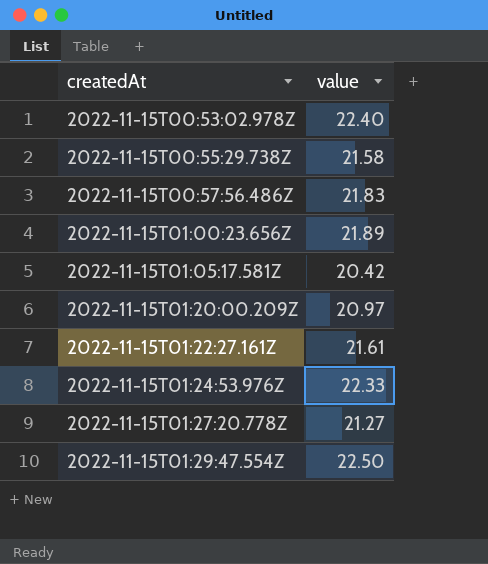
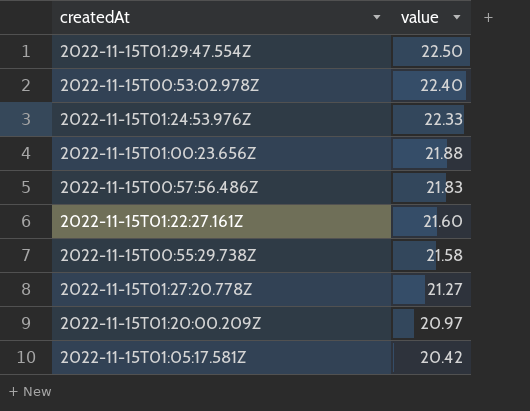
row order: createdAt ascending -> value descending
2022-11-15T01:00:23.656Z | value: 21.89 -> 21.88
2022-11-15T01:22:27.161Z | value: 21.61 -> 21.60

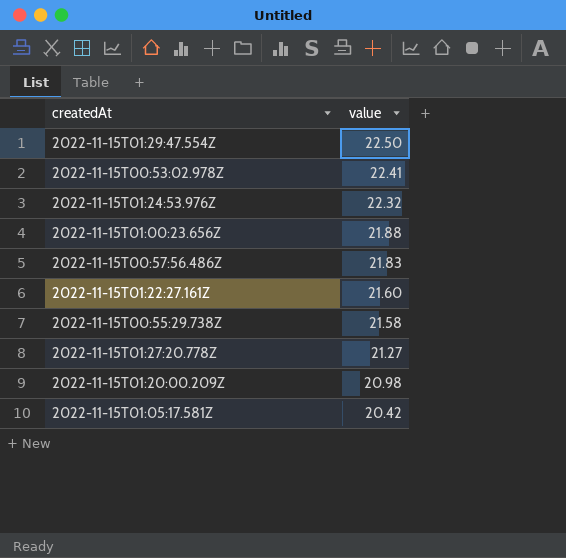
2022-11-15T00:53:02.978Z | value: 22.40 -> 22.41
2022-11-15T01:24:53.976Z | value: 22.33 -> 22.32
2022-11-15T01:20:00.209Z | value: 20.97 -> 20.98

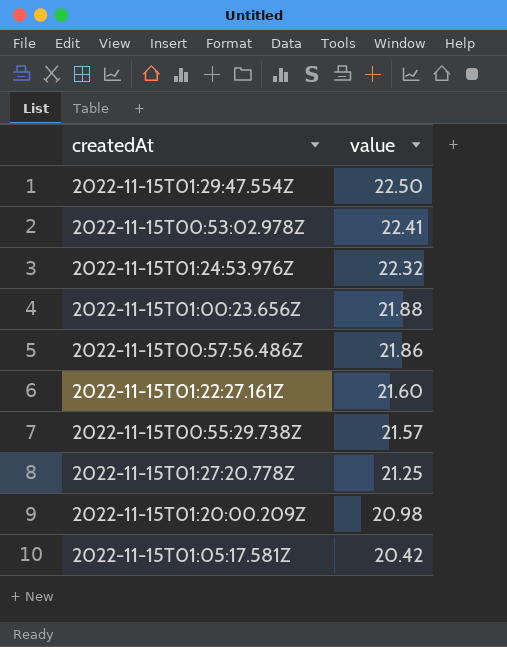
2022-11-15T00:57:56.486Z | value: 21.83 -> 21.86
2022-11-15T00:55:29.738Z | value: 21.58 -> 21.57
2022-11-15T01:27:20.778Z | value: 21.27 -> 21.25

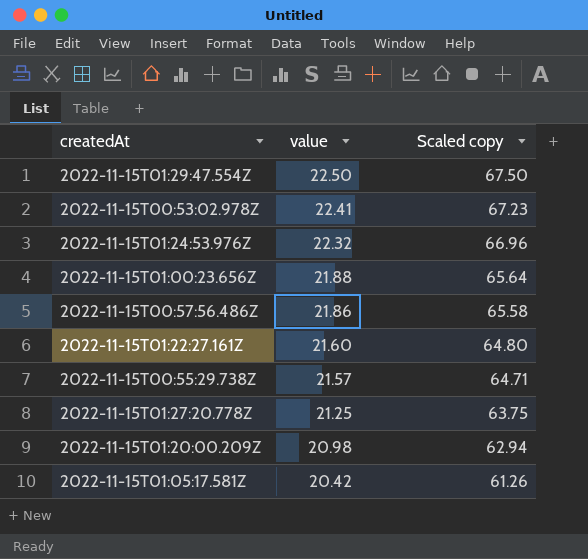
column Scaled copy | formula: none -> [value] * 3

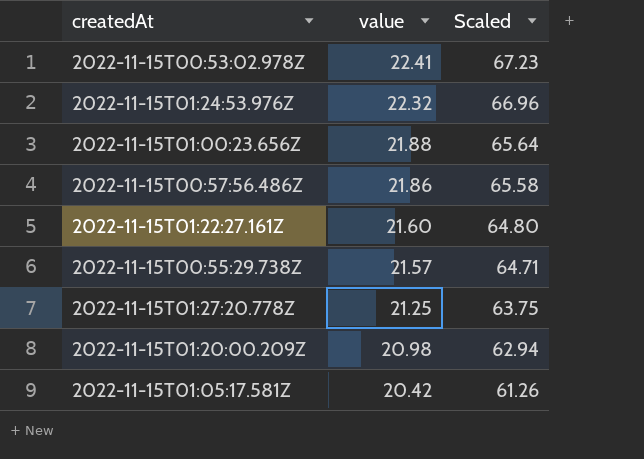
column name: Scaled copy -> Scaled
row 2022-11-15T01:29:47.554Z: 22.50 | 67.50 -> none

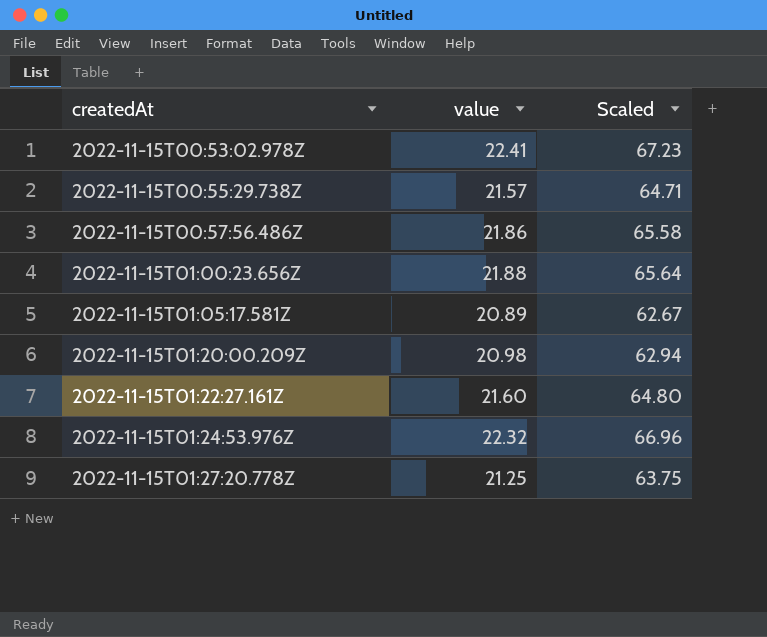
row order: value descending -> createdAt ascending
2022-11-15T01:05:17.581Z | value: 20.42 -> 20.89
2022-11-15T01:05:17.581Z | Scaled: 61.26 -> 62.67

